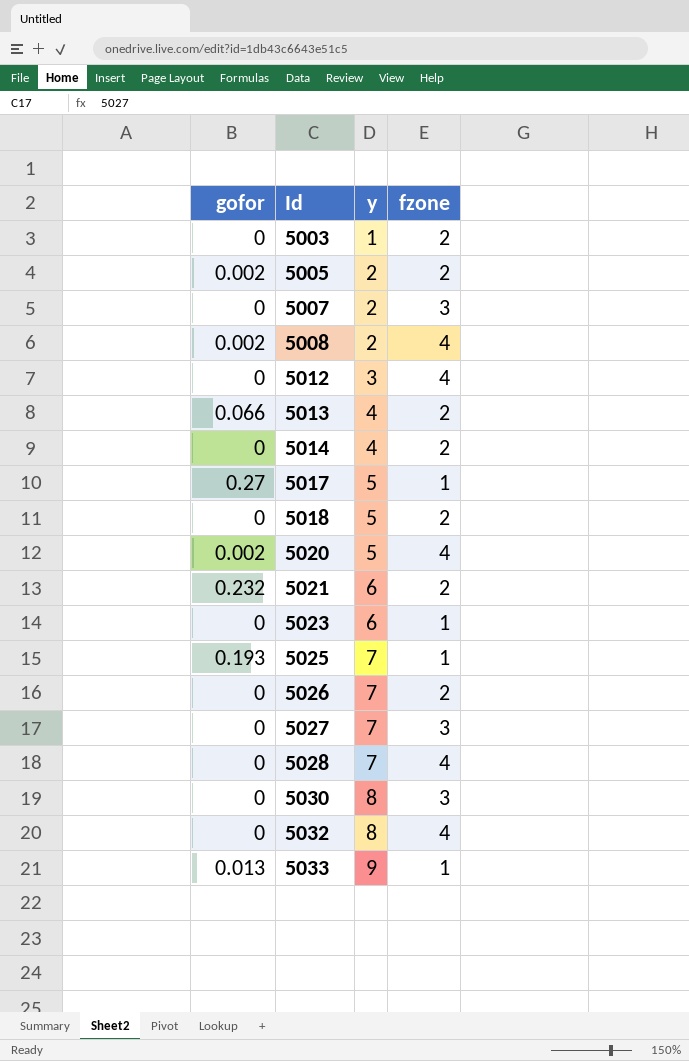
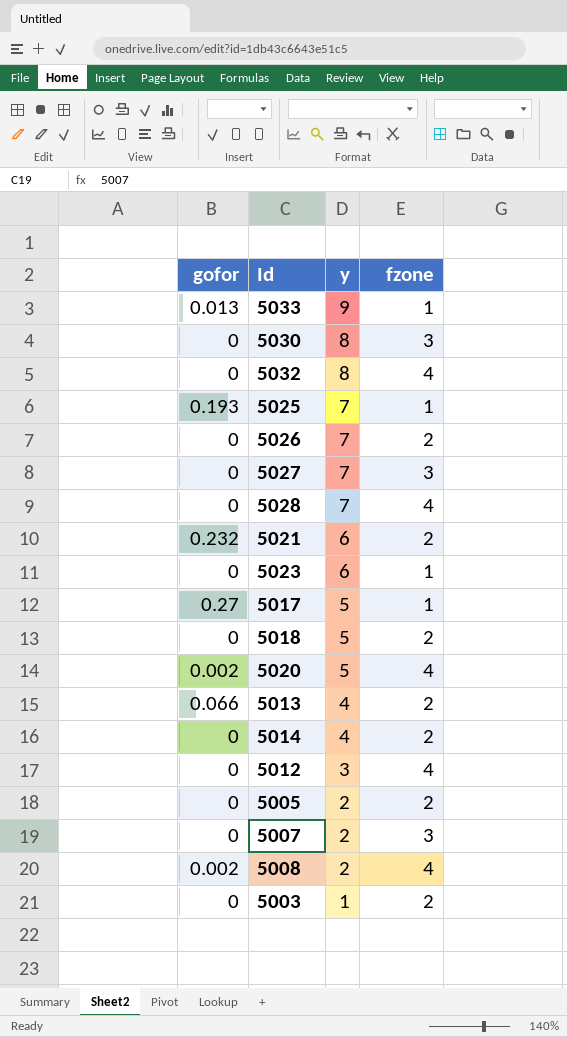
row order: Id ascending -> y descending
5005 | gofor: 0.002 -> 0

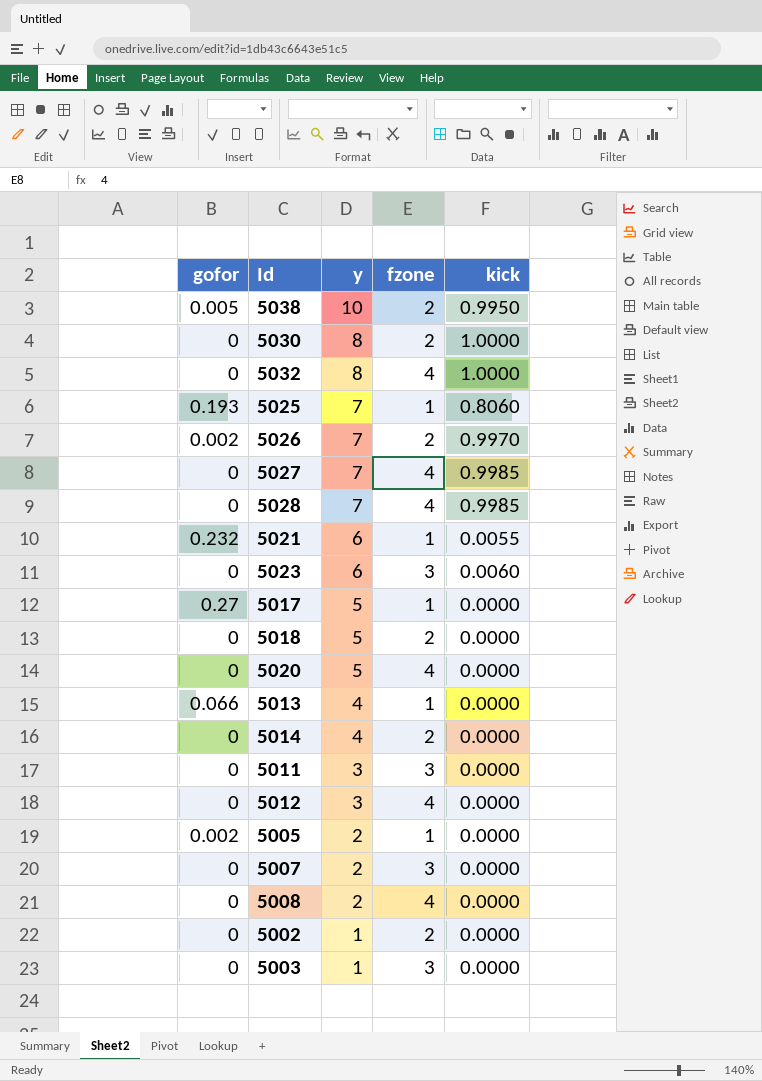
column kick | position: none -> 5
row 5033: 0.013 | 9 | 1 -> none
row 5038: none -> 0.005 | 10 | 2 | 0.9950
5030 | fzone: 3 -> 2
5026 | gofor: 0 -> 0.002
5027 | fzone: 3 -> 4
5021 | fzone: 2 -> 1
5023 | fzone: 1 -> 3
5020 | gofor: 0.002 -> 0
5013 | fzone: 2 -> 1
row 5011: none -> 0 | 3 | 3 | 0.0000
5005 | gofor: 0 -> 0.002
5005 | fzone: 2 -> 1
5008 | gofor: 0.002 -> 0
row 5002: none -> 0 | 1 | 2 | 0.0000
5003 | fzone: 2 -> 3

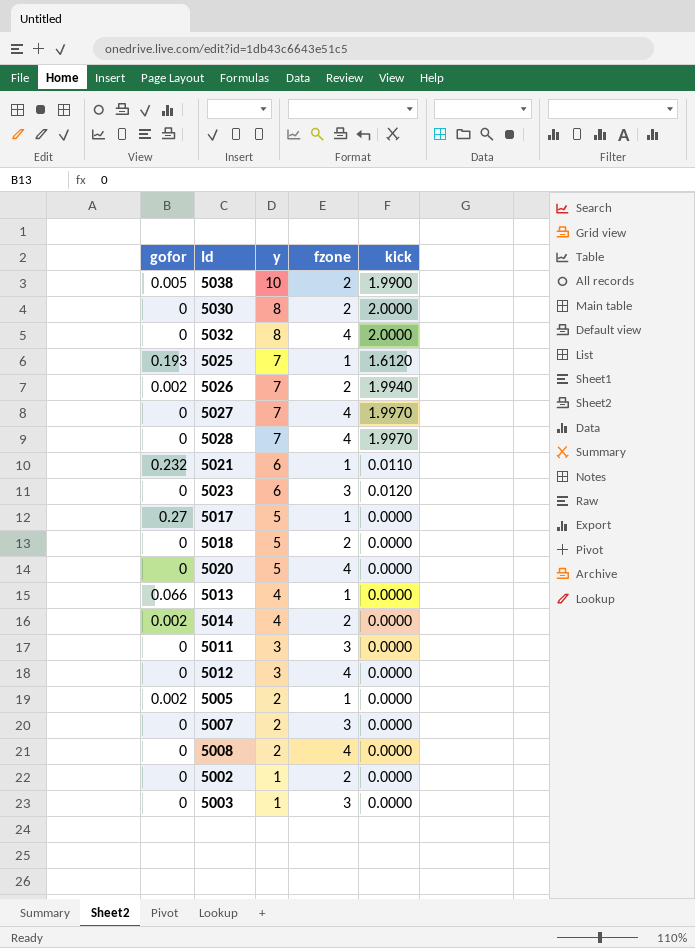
5038 | kick: 0.9950 -> 1.9900
5030 | kick: 1.0000 -> 2.0000
5032 | kick: 1.0000 -> 2.0000
5025 | kick: 0.8060 -> 1.6120
5026 | kick: 0.9970 -> 1.9940
5027 | kick: 0.9985 -> 1.9970
5028 | kick: 0.9985 -> 1.9970
5021 | kick: 0.0055 -> 0.0110
5023 | kick: 0.0060 -> 0.0120
5014 | gofor: 0 -> 0.002

